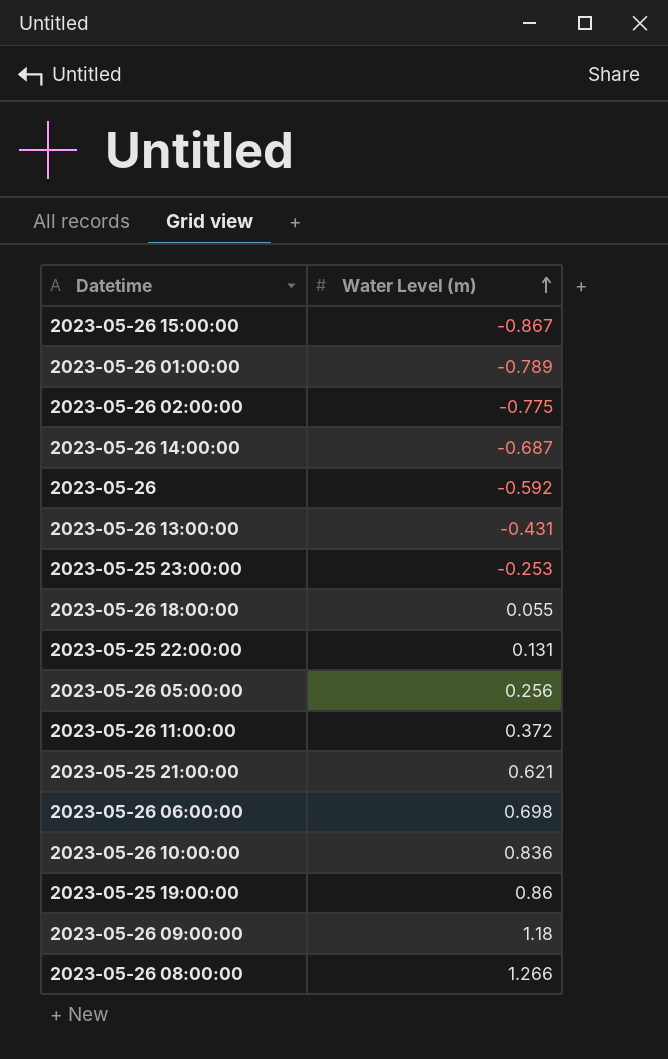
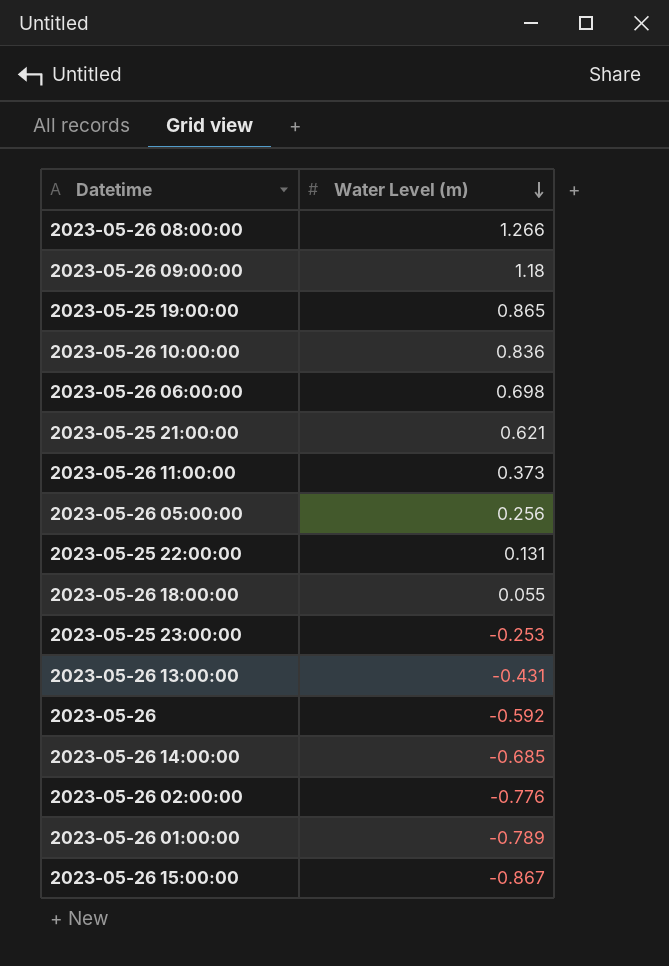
row order: Water Level (m) ascending -> Water Level (m) descending
2023-05-25 19:00:00 | Water Level (m): 0.86 -> 0.865
2023-05-26 11:00:00 | Water Level (m): 0.372 -> 0.373
2023-05-26 14:00:00 | Water Level (m): -0.687 -> -0.685
2023-05-26 02:00:00 | Water Level (m): -0.775 -> -0.776

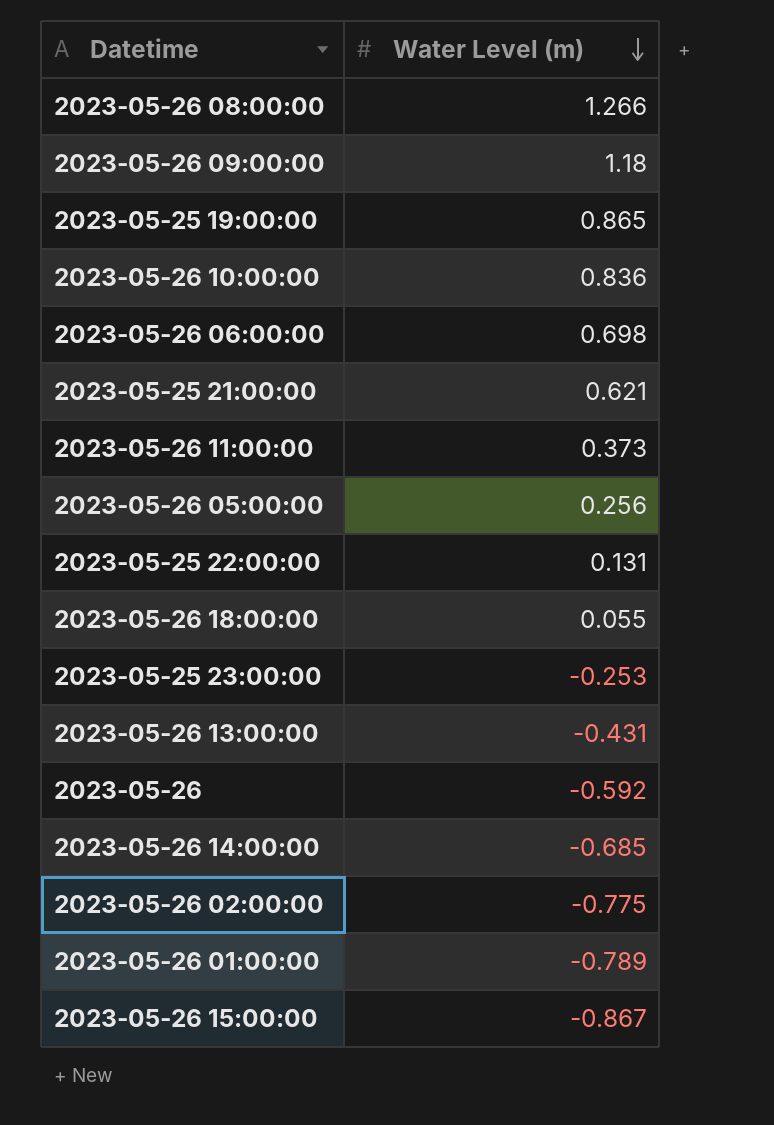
2023-05-26 02:00:00 | Water Level (m): -0.776 -> -0.775

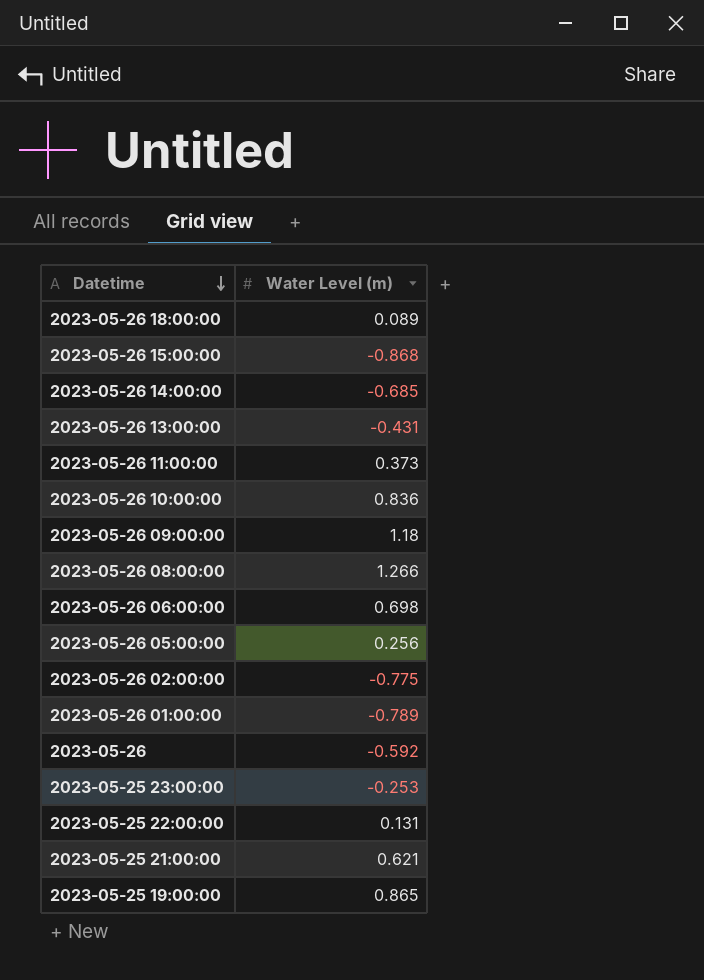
row order: Water Level (m) descending -> Datetime descending
2023-05-26 18:00:00 | Water Level (m): 0.055 -> 0.089
2023-05-26 15:00:00 | Water Level (m): -0.867 -> -0.868

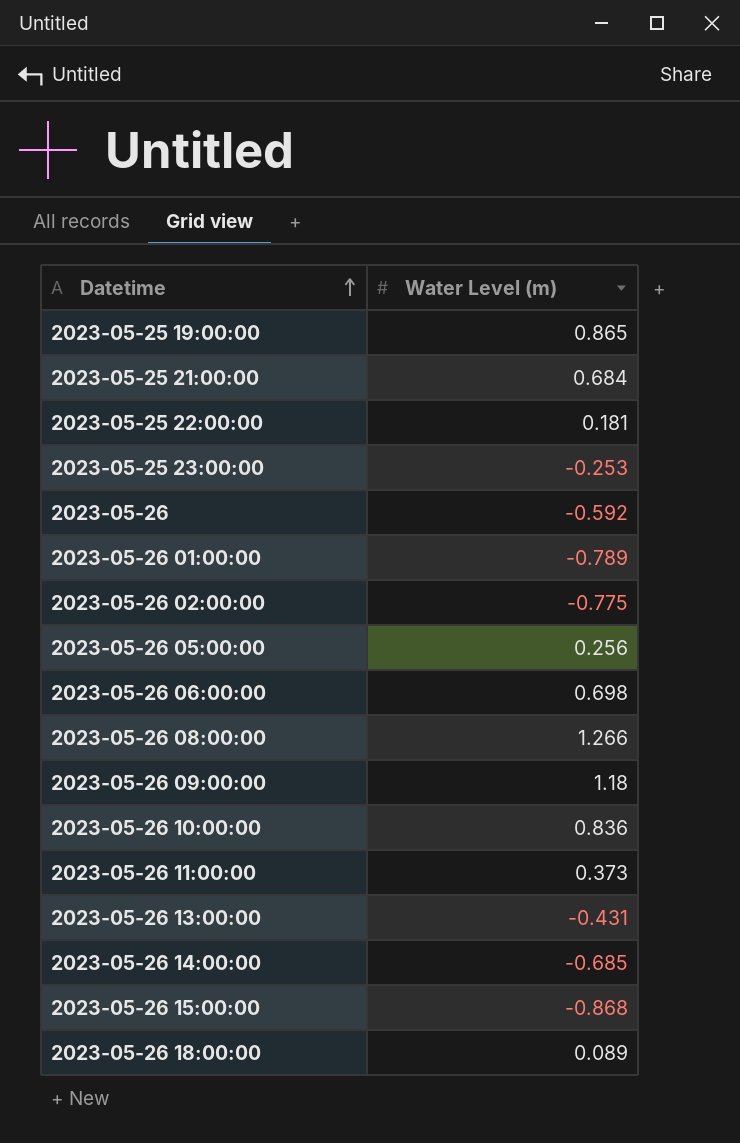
row order: Datetime descending -> Datetime ascending
2023-05-25 21:00:00 | Water Level (m): 0.621 -> 0.684
2023-05-25 22:00:00 | Water Level (m): 0.131 -> 0.181

